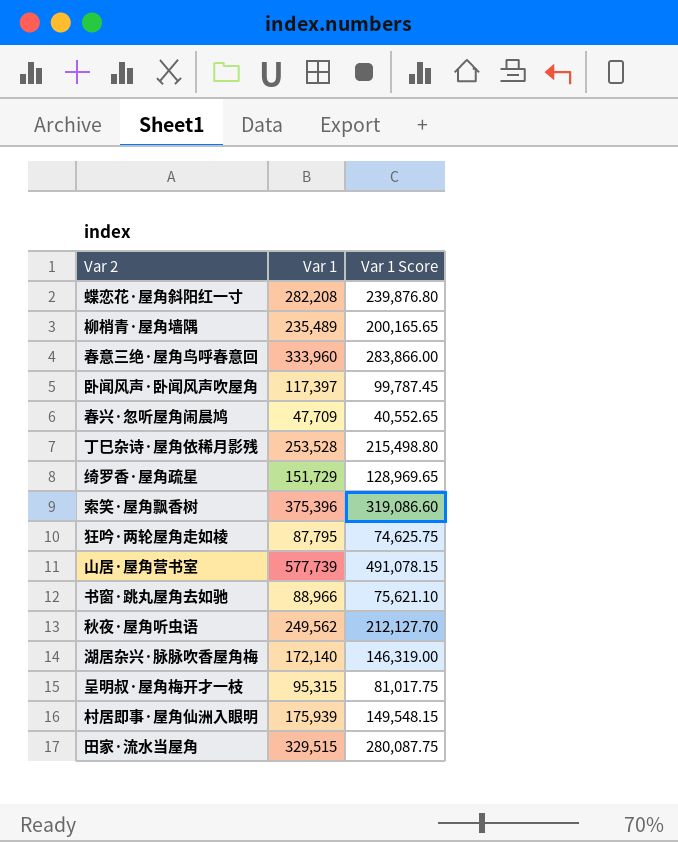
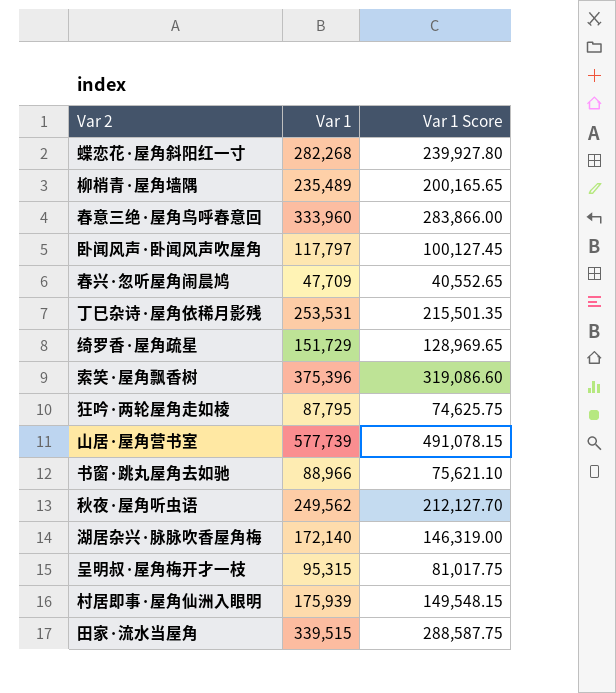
蝶恋花·屋角斜阳红一寸 | Var 1: 282,208 -> 282,268
蝶恋花·屋角斜阳红一寸 | Var 1 Score: 239,876.80 -> 239,927.80
卧闻风声·卧闻风声吹屋角 | Var 1: 117,397 -> 117,797
卧闻风声·卧闻风声吹屋角 | Var 1 Score: 99,787.45 -> 100,127.45
丁巳杂诗·屋角依稀月影残 | Var 1: 253,528 -> 253,531
丁巳杂诗·屋角依稀月影残 | Var 1 Score: 215,498.80 -> 215,501.35
田家·流水当屋角 | Var 1: 329,515 -> 339,515
田家·流水当屋角 | Var 1 Score: 280,087.75 -> 288,587.75

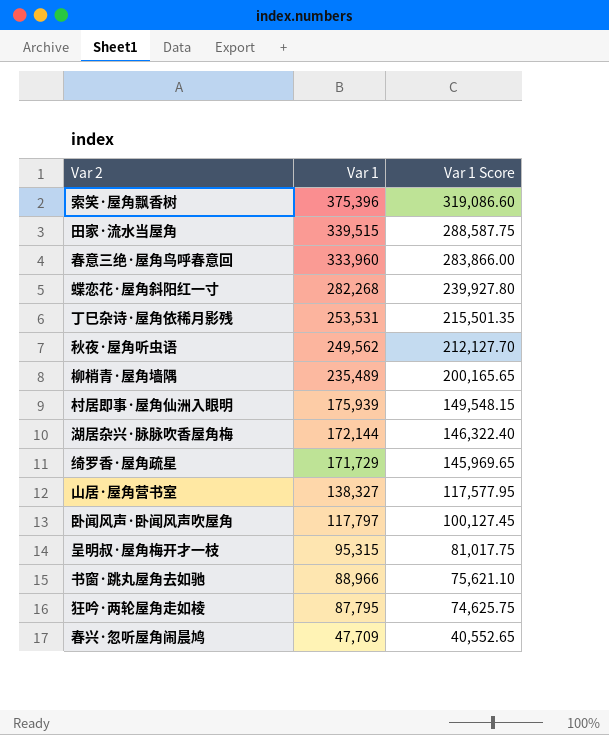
row order: none -> Var 1 descending
湖居杂兴·脉脉吹香屋角梅 | Var 1: 172,140 -> 172,144
湖居杂兴·脉脉吹香屋角梅 | Var 1 Score: 146,319.00 -> 146,322.40
绮罗香·屋角疏星 | Var 1: 151,729 -> 171,729
绮罗香·屋角疏星 | Var 1 Score: 128,969.65 -> 145,969.65
山居·屋角营书室 | Var 1: 577,739 -> 138,327
山居·屋角营书室 | Var 1 Score: 491,078.15 -> 117,577.95

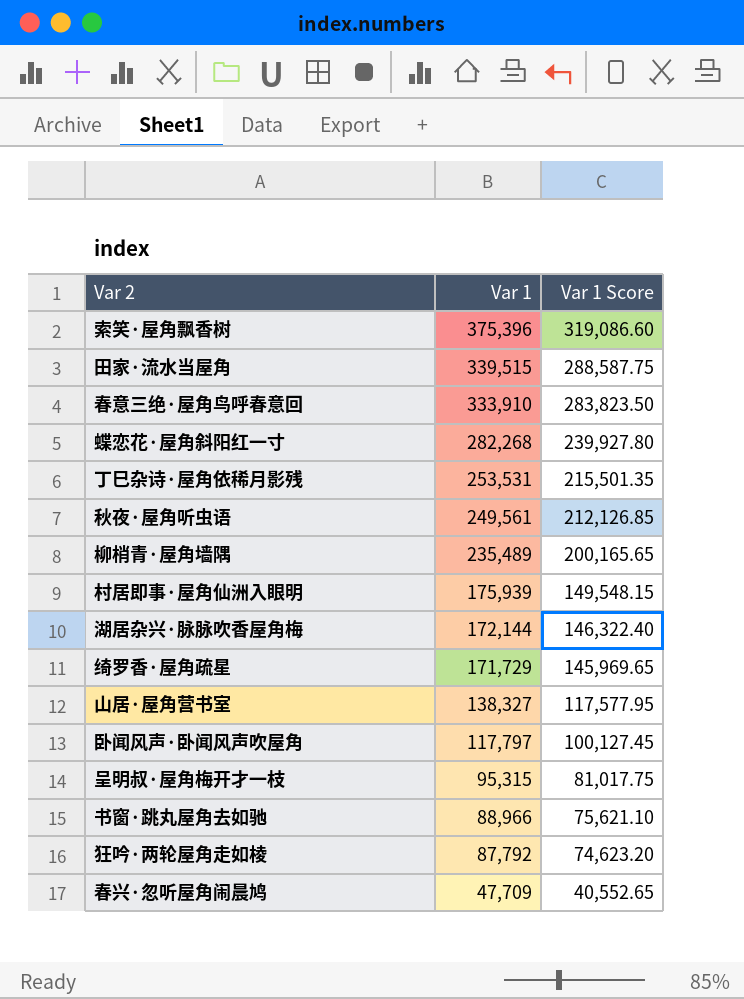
春意三绝·屋角鸟呼春意回 | Var 1: 333,960 -> 333,910
春意三绝·屋角鸟呼春意回 | Var 1 Score: 283,866.00 -> 283,823.50
秋夜·屋角听虫语 | Var 1: 249,562 -> 249,561
秋夜·屋角听虫语 | Var 1 Score: 212,127.70 -> 212,126.85
狂吟·两轮屋角走如棱 | Var 1: 87,795 -> 87,792
狂吟·两轮屋角走如棱 | Var 1 Score: 74,625.75 -> 74,623.20

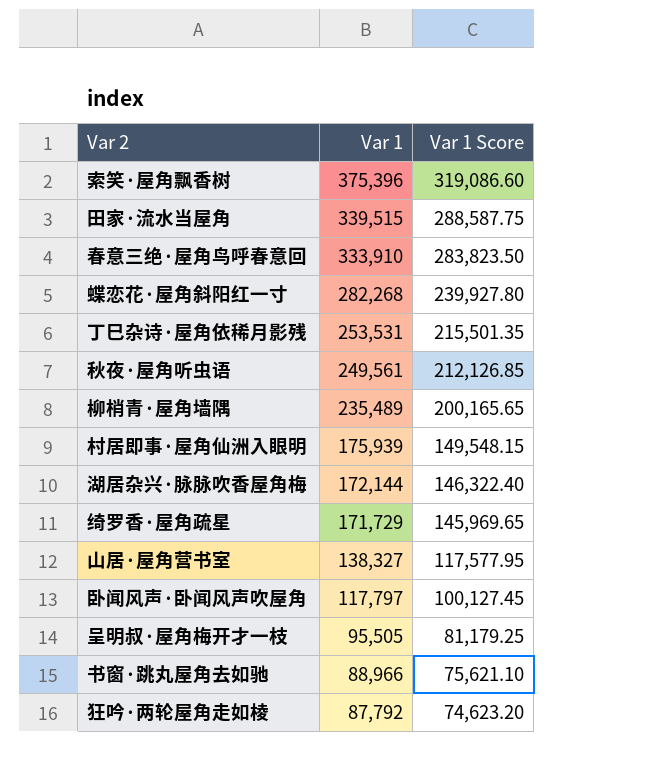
row 春兴·忽听屋角闹晨鸠: 47,709 | 40,552.65 -> none
呈明叔·屋角梅开才一枝 | Var 1: 95,315 -> 95,505
呈明叔·屋角梅开才一枝 | Var 1 Score: 81,017.75 -> 81,179.25

